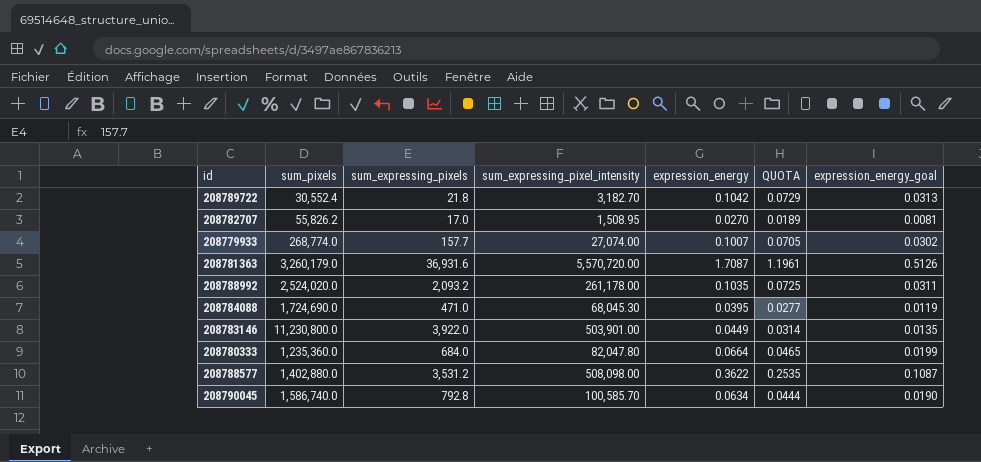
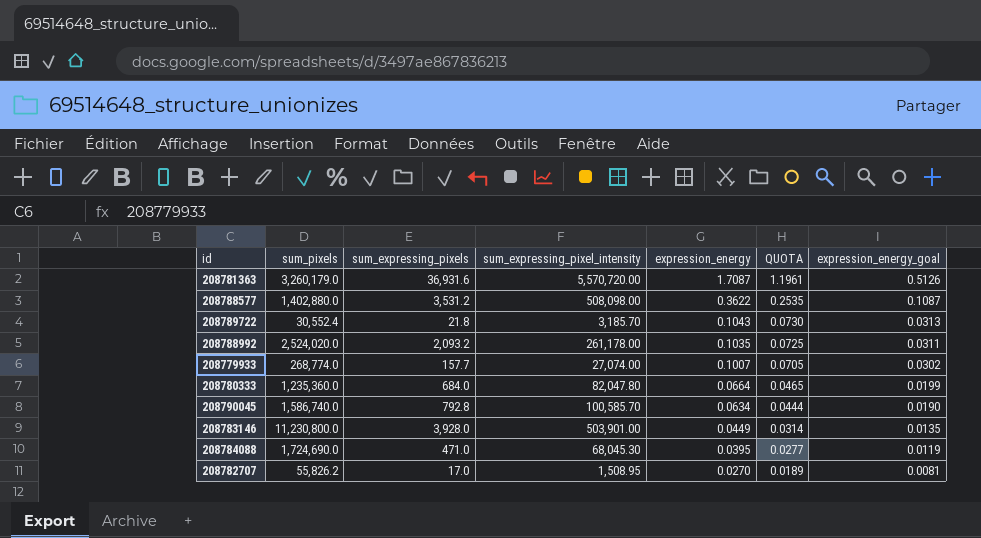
row order: none -> expression_energy descending
208789722 | sum_expressing_pixel_intensity: 3,182.70 -> 3,185.70
208789722 | expression_energy: 0.1042 -> 0.1043
208789722 | QUOTA: 0.0729 -> 0.0730
208783146 | sum_expressing_pixels: 3,922.0 -> 3,928.0

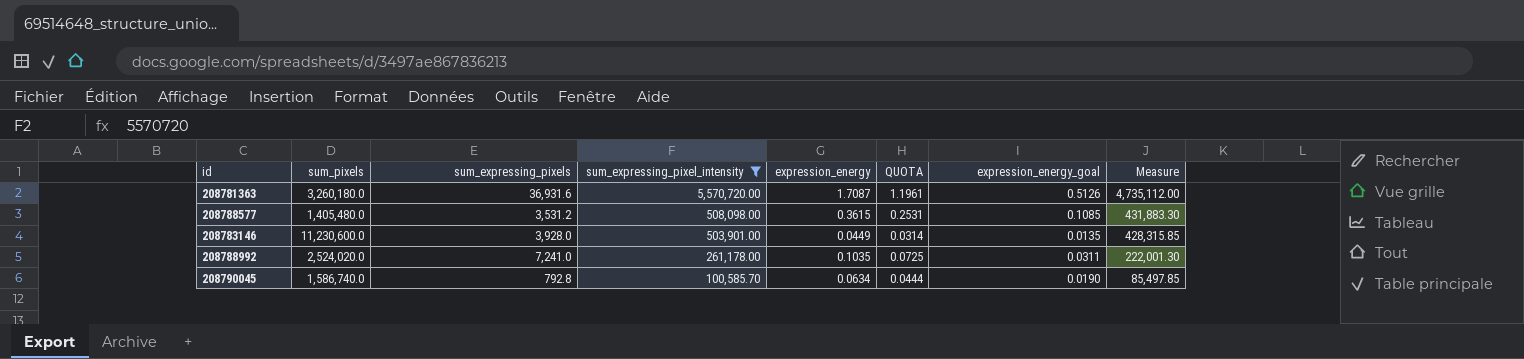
filter: none -> sum_expressing_pixel_intensity >= 100,585.70
row order: expression_energy descending -> sum_expressing_pixel_intensity descending
column Measure | formula: none -> [sum_expressing_pixel_intensity] * 0.85
208781363 | sum_pixels: 3,260,179.0 -> 3,260,180.0
208788577 | sum_pixels: 1,402,880.0 -> 1,405,480.0
208788577 | expression_energy: 0.3622 -> 0.3615
208788577 | QUOTA: 0.2535 -> 0.2531
208788577 | expression_energy_goal: 0.1087 -> 0.1085
208783146 | sum_pixels: 11,230,800.0 -> 11,230,600.0
208788992 | sum_expressing_pixels: 2,093.2 -> 7,241.0

